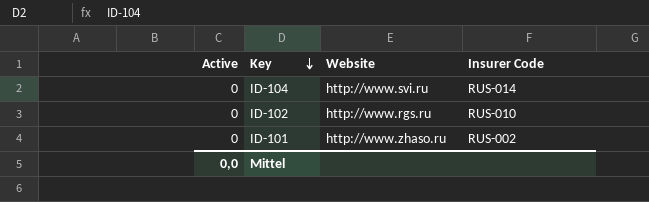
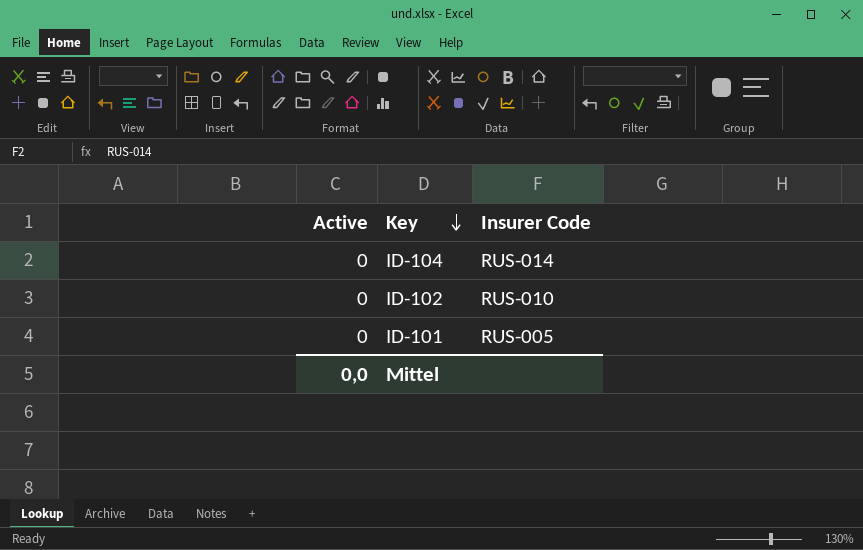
column Website | position: 3 -> none
ID-101 | Insurer Code: RUS-002 -> RUS-005

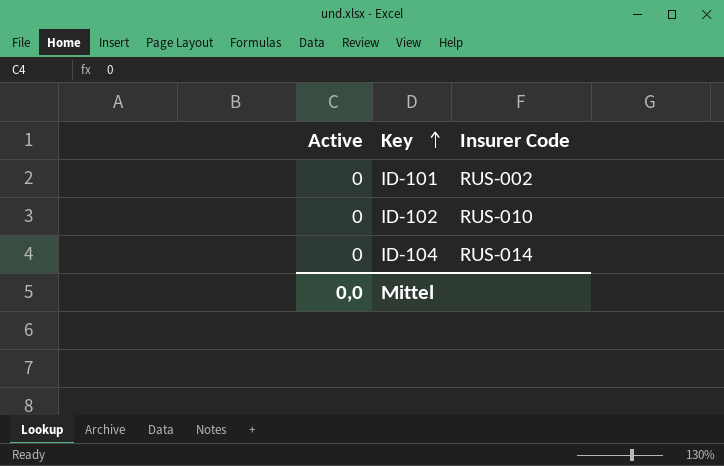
row order: Key descending -> Key ascending
ID-101 | Insurer Code: RUS-005 -> RUS-002

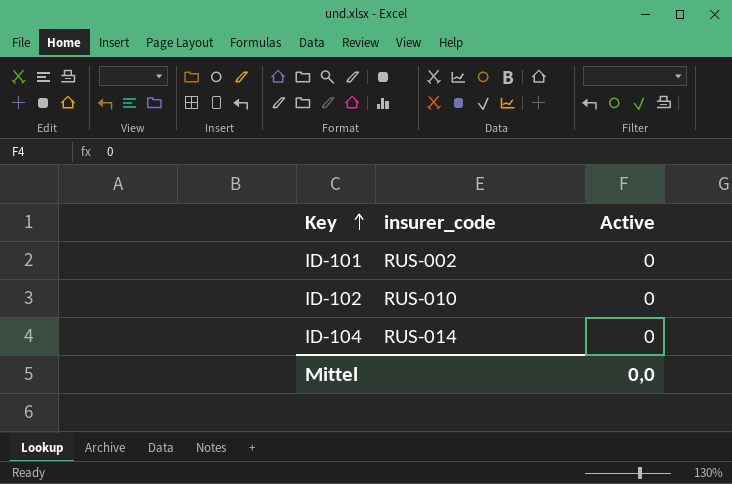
column name: Insurer Code -> insurer_code
column Active | position: 1 -> 3

